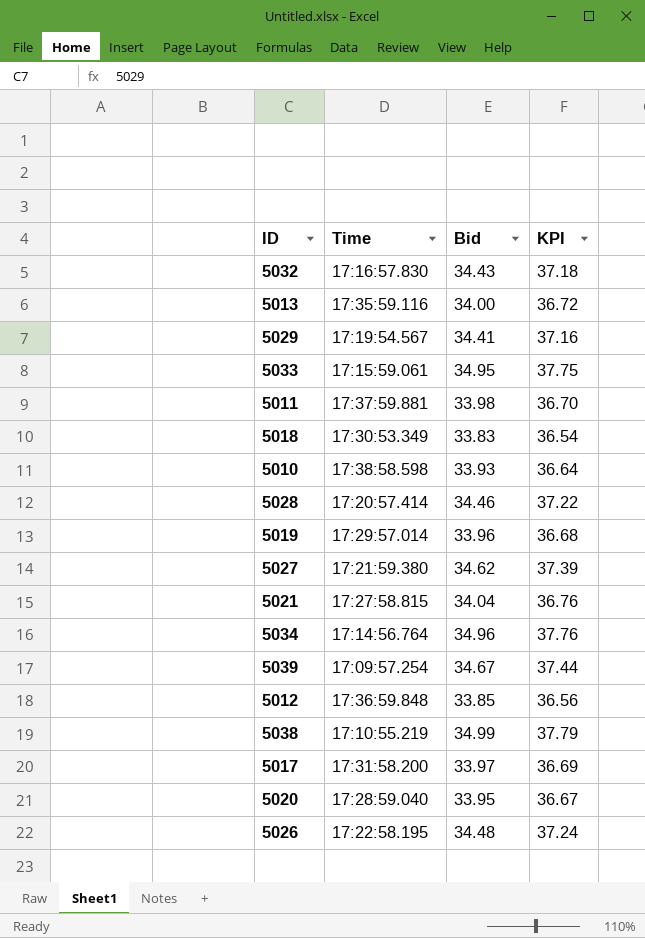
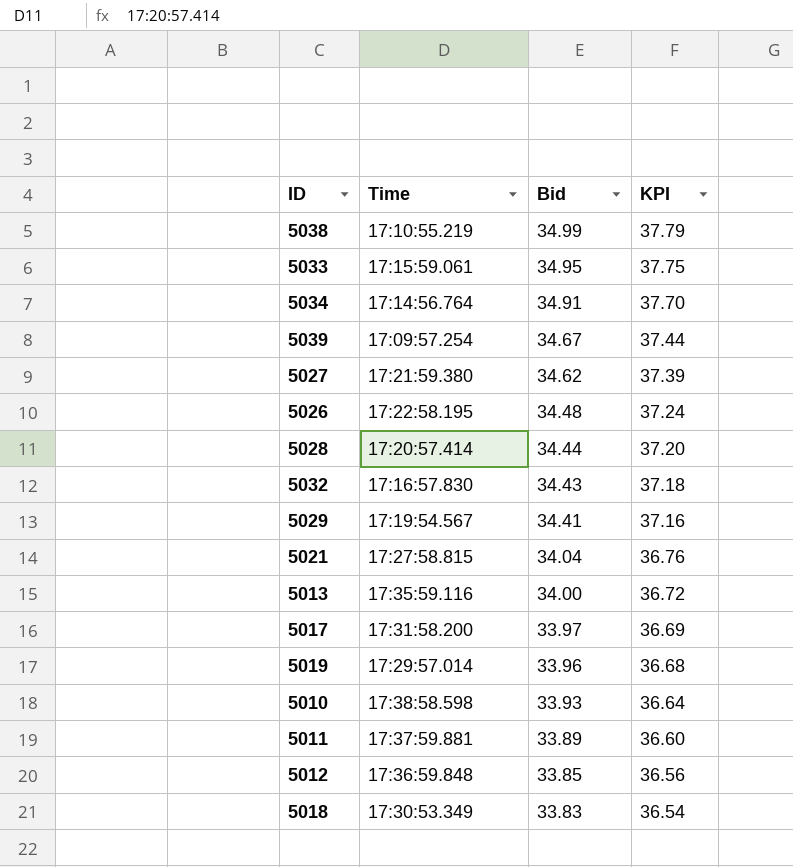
row order: none -> Bid descending
row 5020: 17:28:59.040 | 33.95 | 36.67 -> none
5034 | Bid: 34.96 -> 34.91
5034 | KPI: 37.76 -> 37.70
5028 | Bid: 34.46 -> 34.44
5028 | KPI: 37.22 -> 37.20
5011 | Bid: 33.98 -> 33.89
5011 | KPI: 36.70 -> 36.60

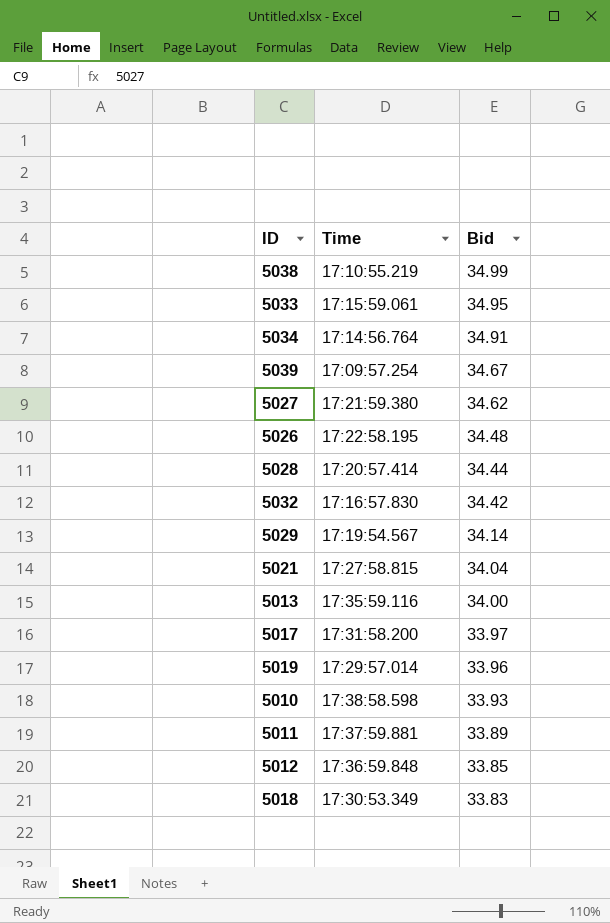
column KPI | formula: [Bid] * 1.08 -> none
5032 | Bid: 34.43 -> 34.42
5029 | Bid: 34.41 -> 34.14

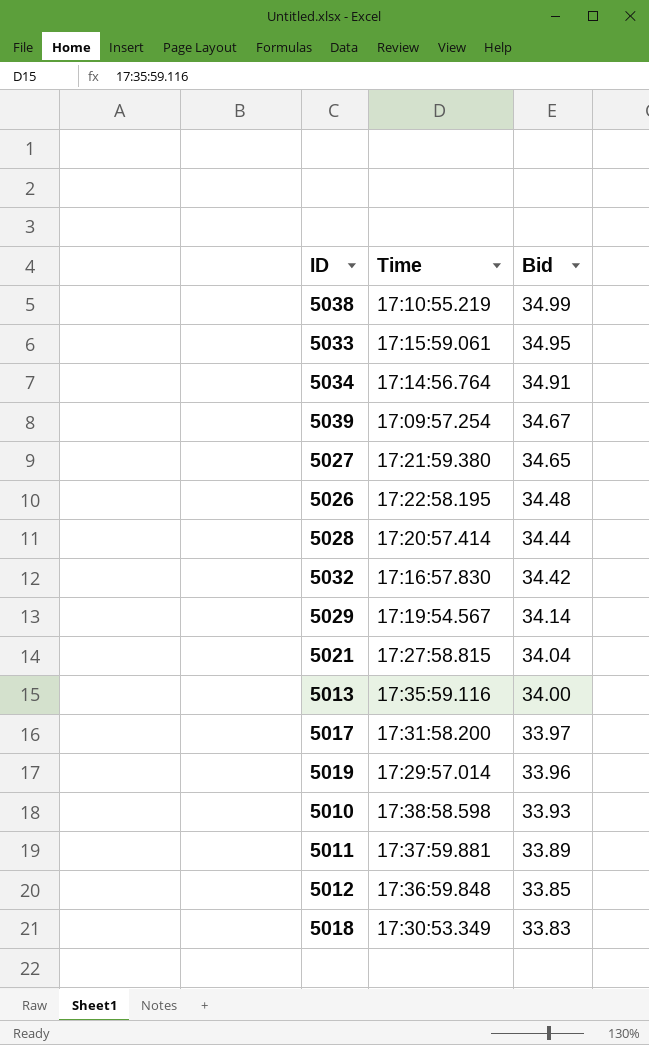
5027 | Bid: 34.62 -> 34.65

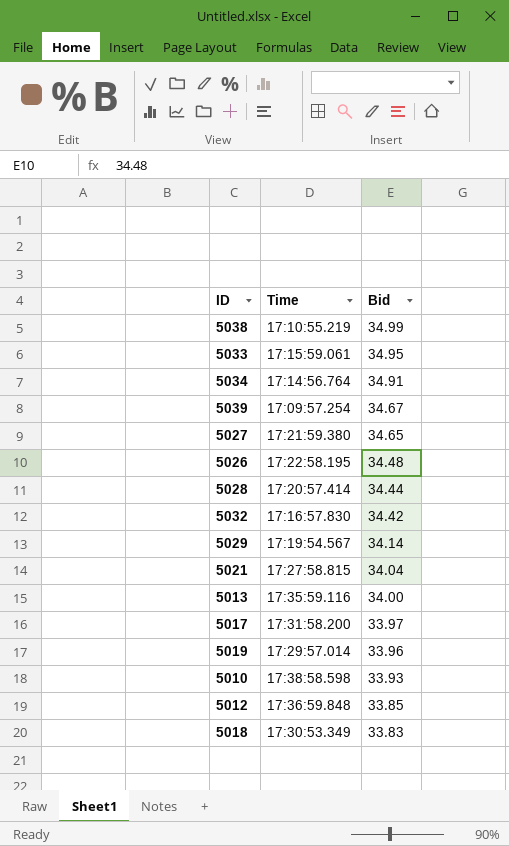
row 5011: 17:37:59.881 | 33.89 -> none

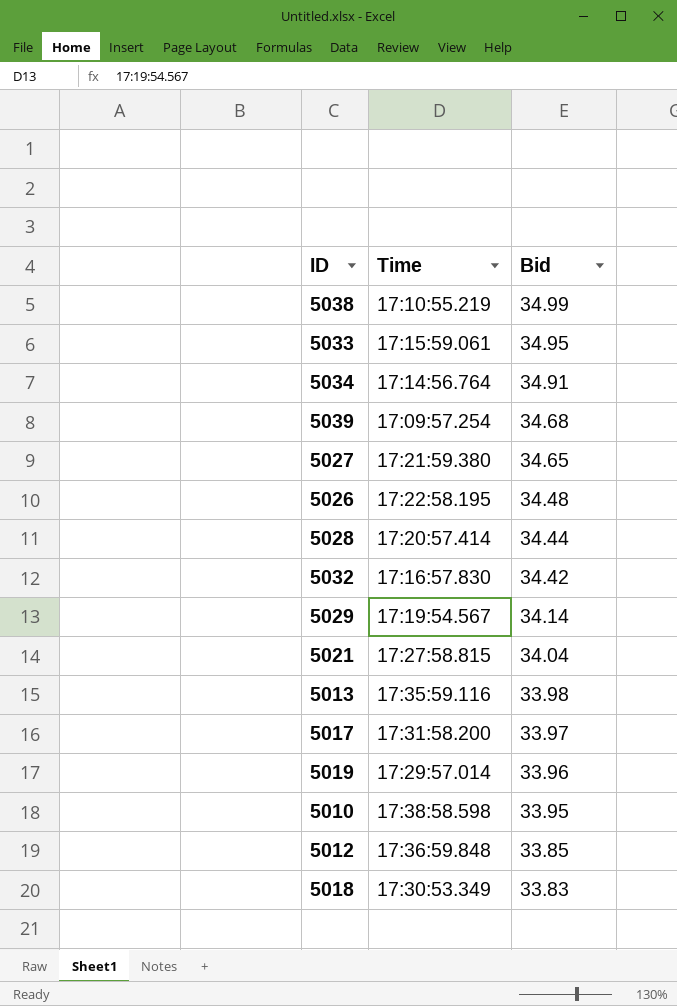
5039 | Bid: 34.67 -> 34.68
5013 | Bid: 34.00 -> 33.98
5010 | Bid: 33.93 -> 33.95

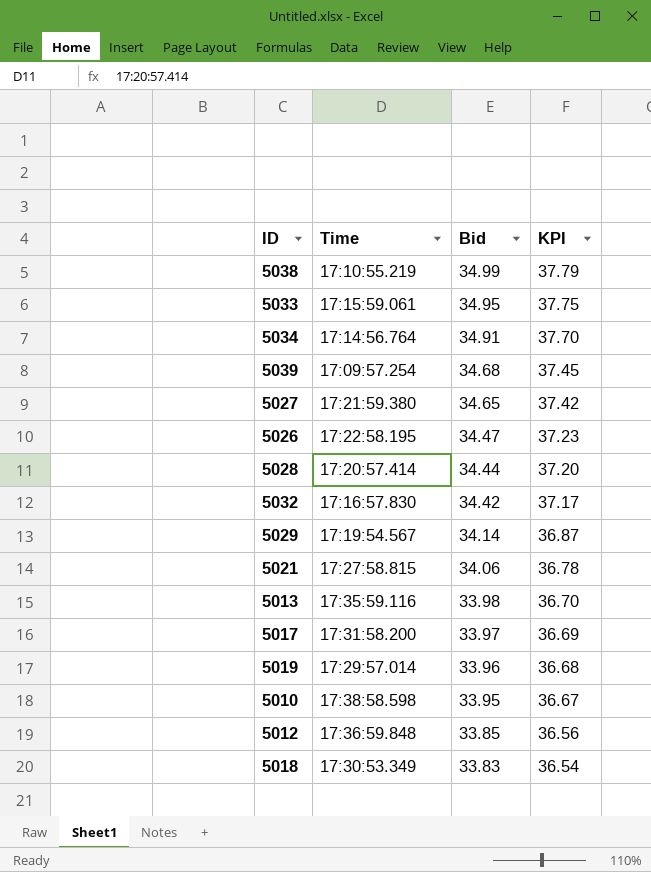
column KPI | formula: none -> [Bid] * 1.08
5026 | Bid: 34.48 -> 34.47
5021 | Bid: 34.04 -> 34.06

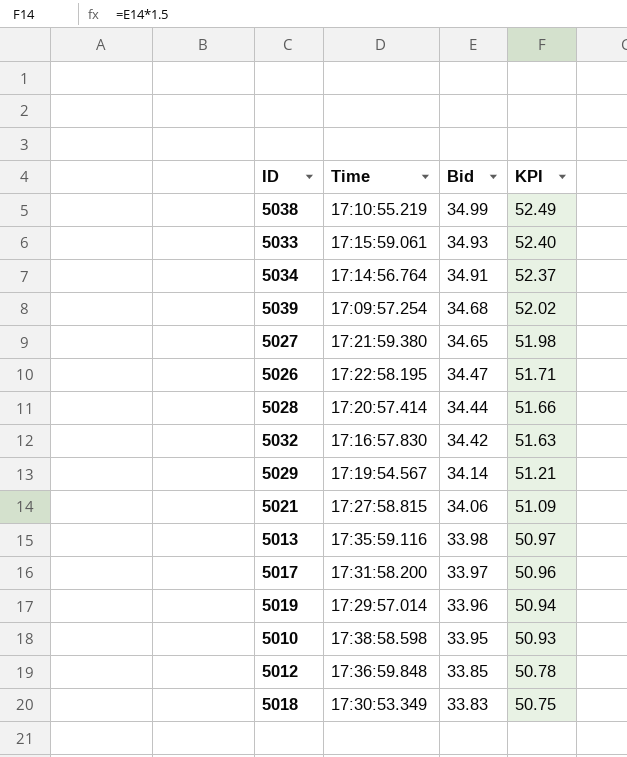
column KPI | formula: [Bid] * 1.08 -> [Bid] * 1.5
5033 | Bid: 34.95 -> 34.93

